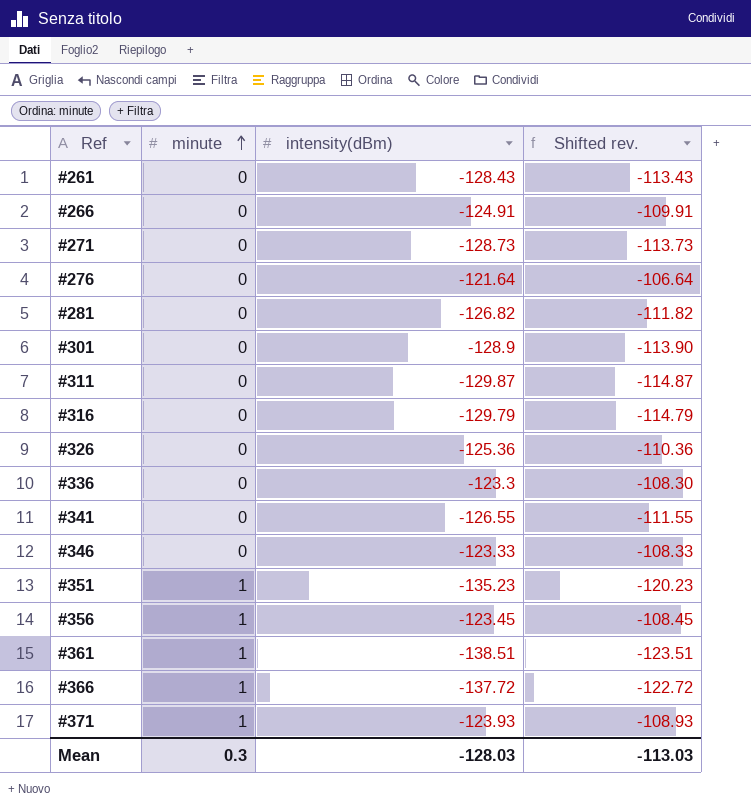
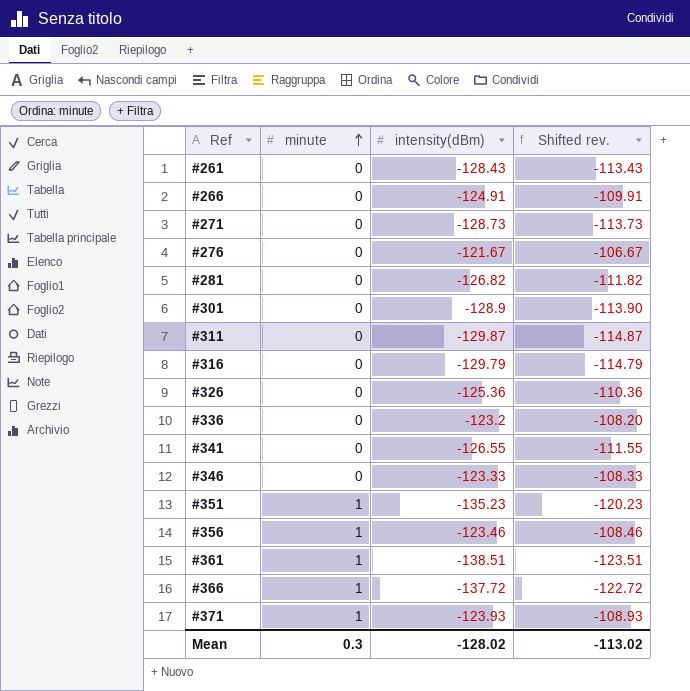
#276 | intensity(dBm): -121.64 -> -121.67
#276 | Shifted rev.: -106.64 -> -106.67
#336 | intensity(dBm): -123.3 -> -123.2
#336 | Shifted rev.: -108.30 -> -108.20
#356 | intensity(dBm): -123.45 -> -123.46
#356 | Shifted rev.: -108.45 -> -108.46
Mean | intensity(dBm): -128.03 -> -128.02
Mean | Shifted rev.: -113.03 -> -113.02

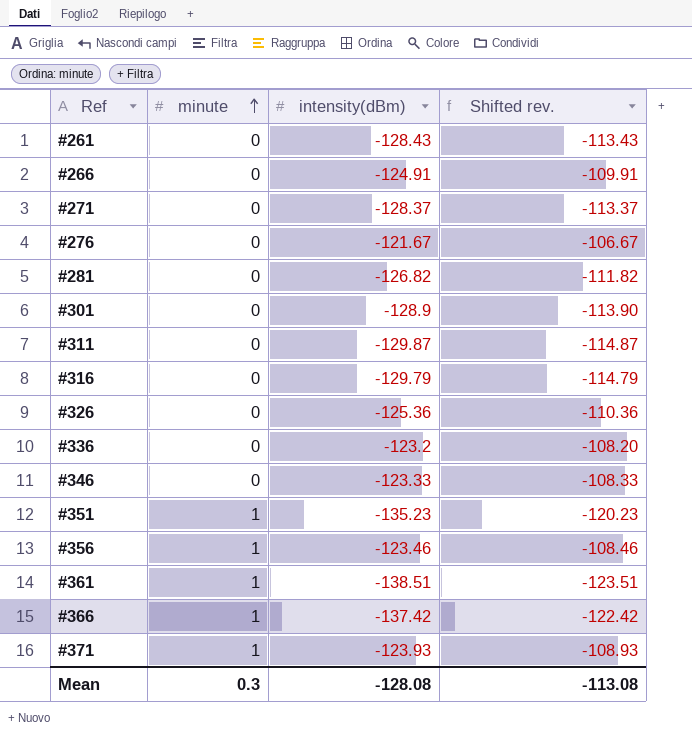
row #341: 0 | -126.55 | -111.55 -> none
#271 | intensity(dBm): -128.73 -> -128.37
#271 | Shifted rev.: -113.73 -> -113.37
#366 | intensity(dBm): -137.72 -> -137.42
#366 | Shifted rev.: -122.72 -> -122.42
Mean | intensity(dBm): -128.02 -> -128.08
Mean | Shifted rev.: -113.02 -> -113.08

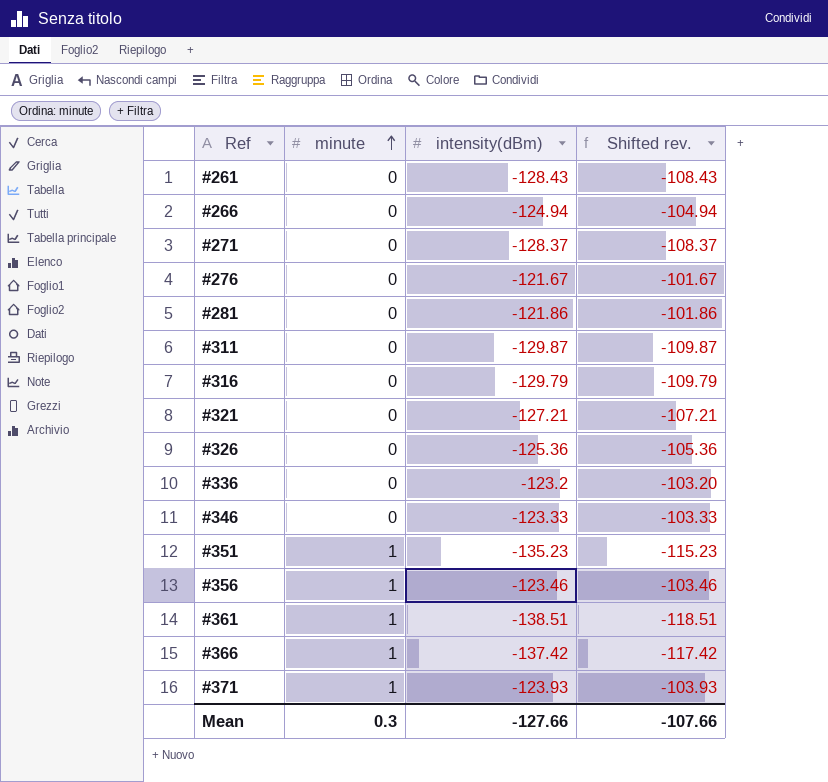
column Shifted rev. | formula: [intensity(dBm)] + 15 -> [intensity(dBm)] + 20
row #301: 0 | -128.9 | -113.90 -> none
#266 | intensity(dBm): -124.91 -> -124.94
#281 | intensity(dBm): -126.82 -> -121.86
row #321: none -> 0 | -127.21 | -107.21
Mean | intensity(dBm): -128.08 -> -127.66
Mean | Shifted rev.: -113.08 -> -107.66

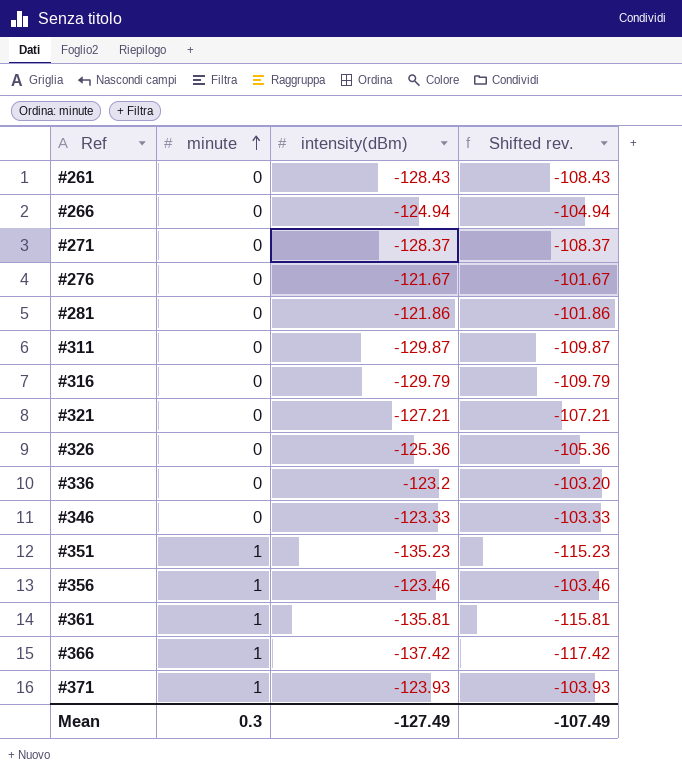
#361 | intensity(dBm): -138.51 -> -135.81
#361 | Shifted rev.: -118.51 -> -115.81
Mean | intensity(dBm): -127.66 -> -127.49
Mean | Shifted rev.: -107.66 -> -107.49

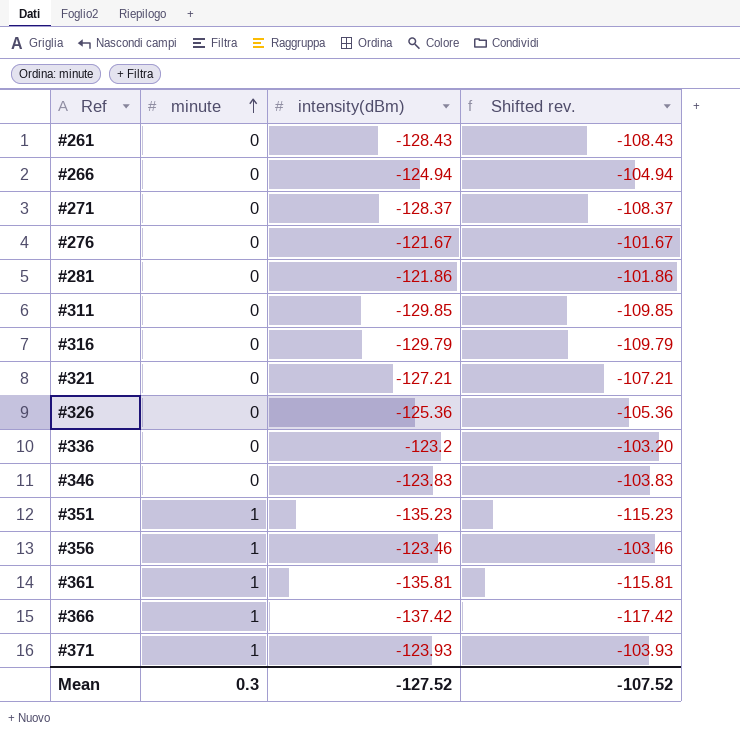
#311 | intensity(dBm): -129.87 -> -129.85
#311 | Shifted rev.: -109.87 -> -109.85
#346 | intensity(dBm): -123.33 -> -123.83
#346 | Shifted rev.: -103.33 -> -103.83
Mean | intensity(dBm): -127.49 -> -127.52
Mean | Shifted rev.: -107.49 -> -107.52

